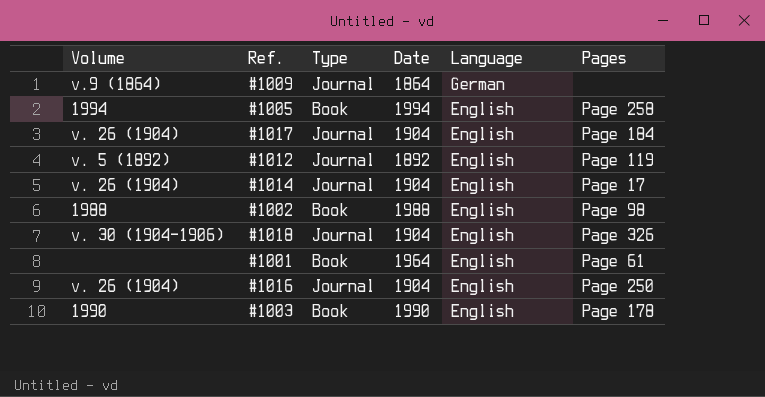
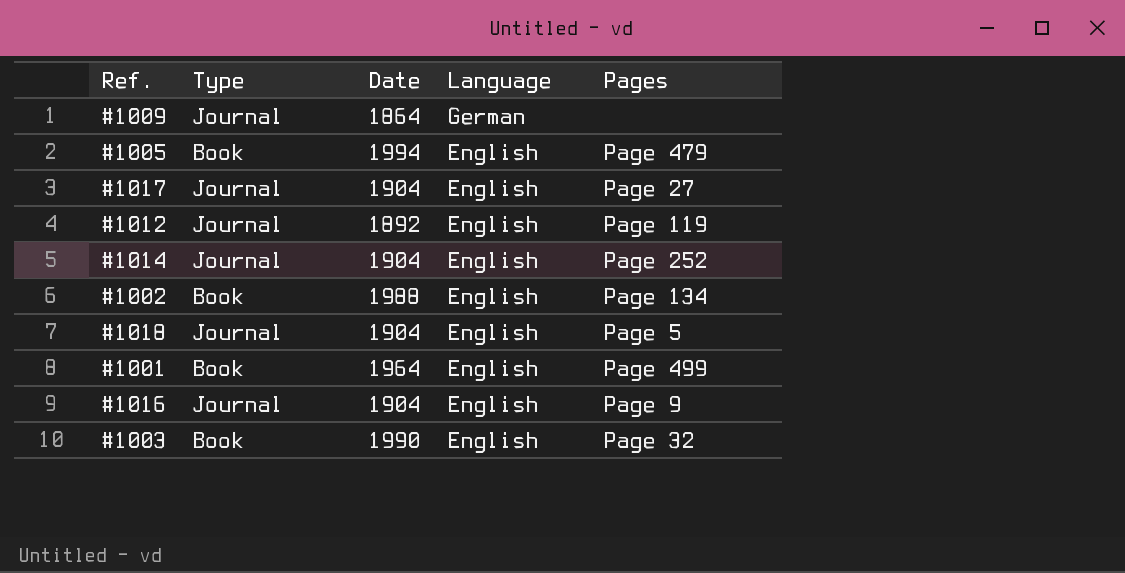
column Volume | position: 1 -> none
#1005 | Pages: Page 258 -> Page 479
#1017 | Pages: Page 184 -> Page 27
#1014 | Pages: Page 17 -> Page 252
#1002 | Pages: Page 98 -> Page 134
#1018 | Pages: Page 326 -> Page 5
#1001 | Pages: Page 61 -> Page 499
#1016 | Pages: Page 250 -> Page 9
#1003 | Pages: Page 178 -> Page 32

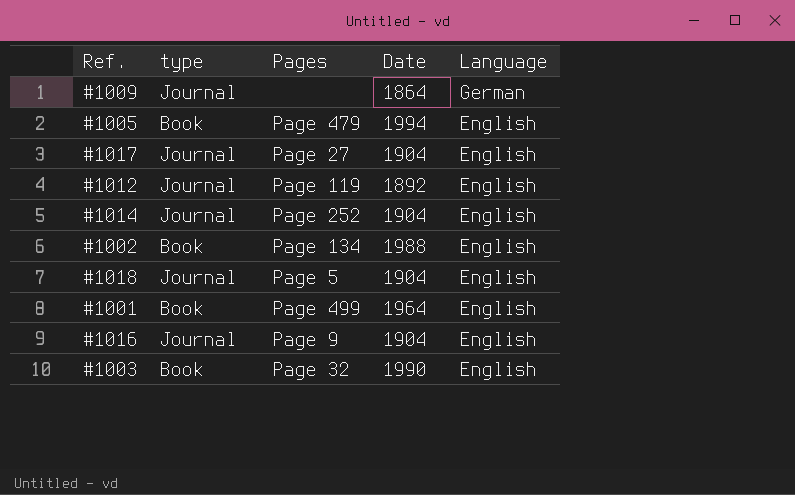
column name: Type -> type
column Pages | position: 5 -> 3

